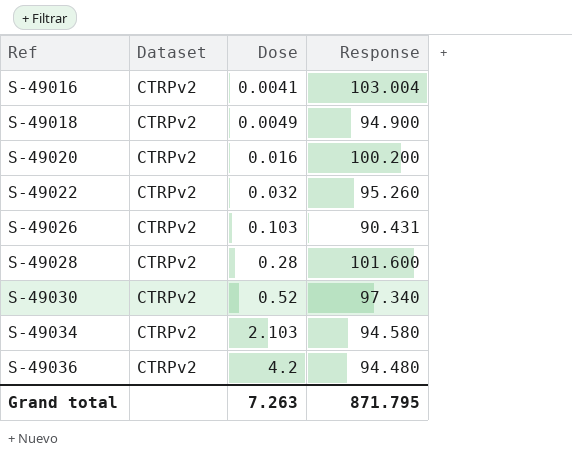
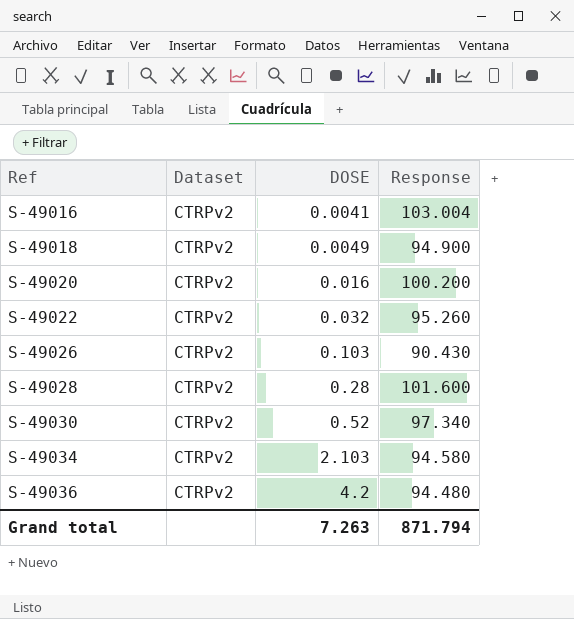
column name: Dose -> DOSE
S-49026 | Response: 90.431 -> 90.430
Grand total | Response: 871.795 -> 871.794

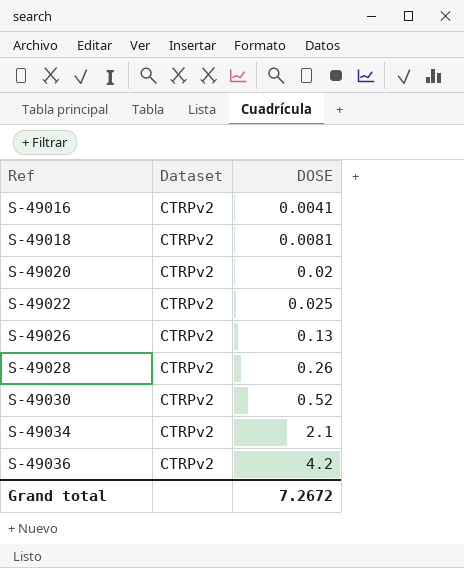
column Response | position: 4 -> none
S-49018 | DOSE: 0.0049 -> 0.0081
S-49020 | DOSE: 0.016 -> 0.02
S-49022 | DOSE: 0.032 -> 0.025
S-49026 | DOSE: 0.103 -> 0.13
S-49028 | DOSE: 0.28 -> 0.26
S-49034 | DOSE: 2.103 -> 2.1
Grand total | DOSE: 7.263 -> 7.2672

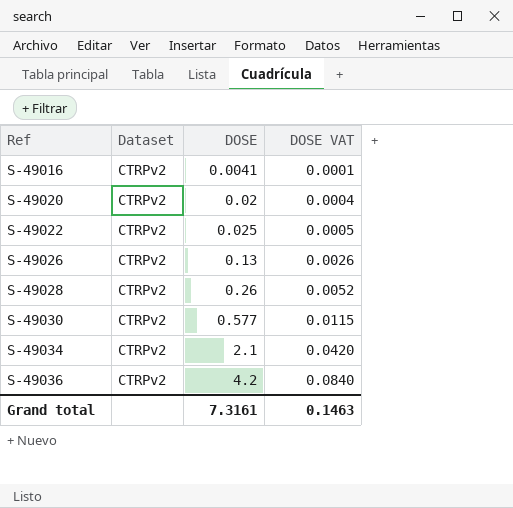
column DOSE VAT | formula: none -> [DOSE] * 0.02
row S-49018: CTRPv2 | 0.0081 -> none
S-49030 | DOSE: 0.52 -> 0.577
Grand total | DOSE: 7.2672 -> 7.3161

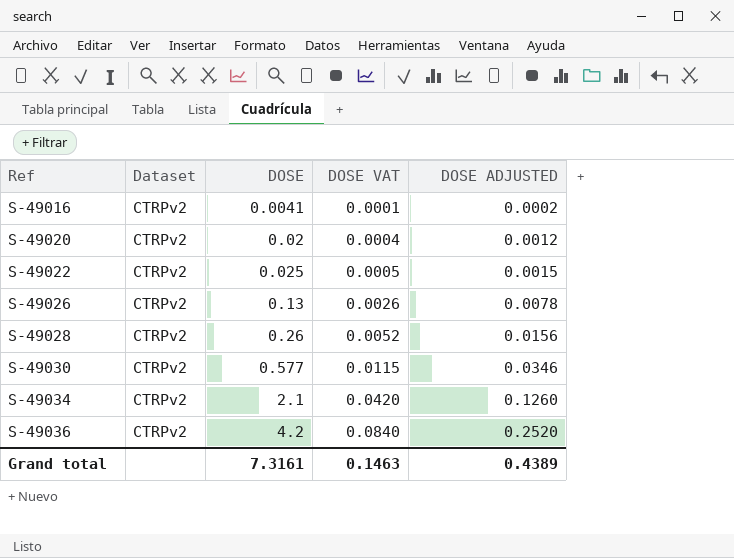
column DOSE ADJUSTED | formula: none -> [DOSE] * 0.06

